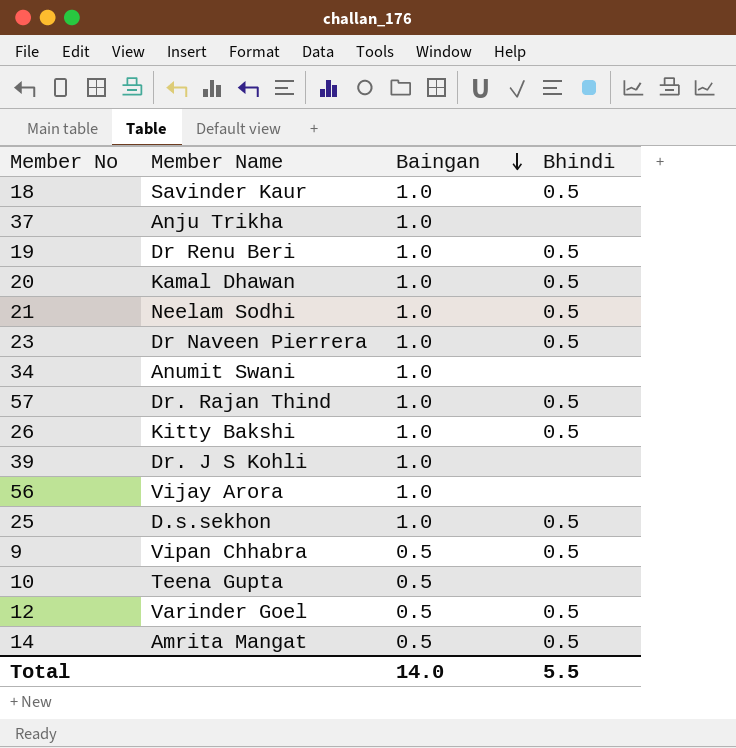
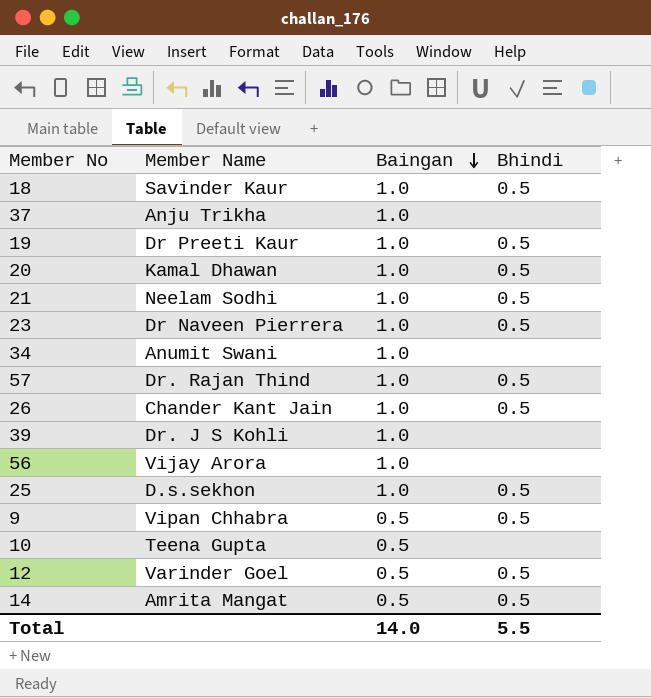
19 | Member Name: Dr Renu Beri -> Dr Preeti Kaur
26 | Member Name: Kitty Bakshi -> Chander Kant Jain

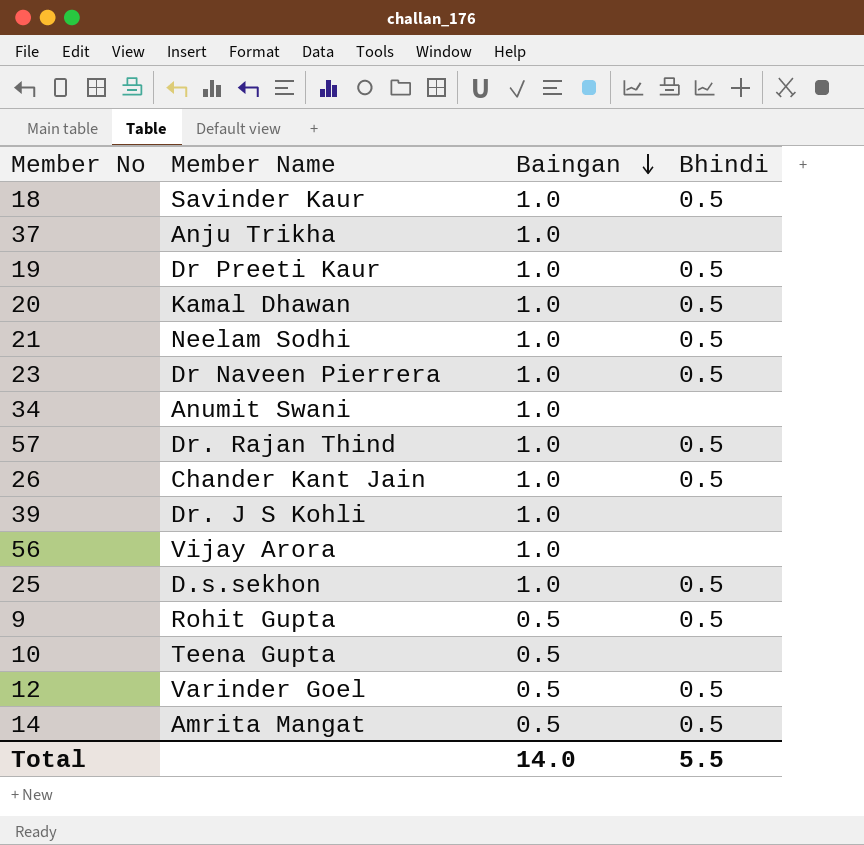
9 | Member Name: Vipan Chhabra -> Rohit Gupta

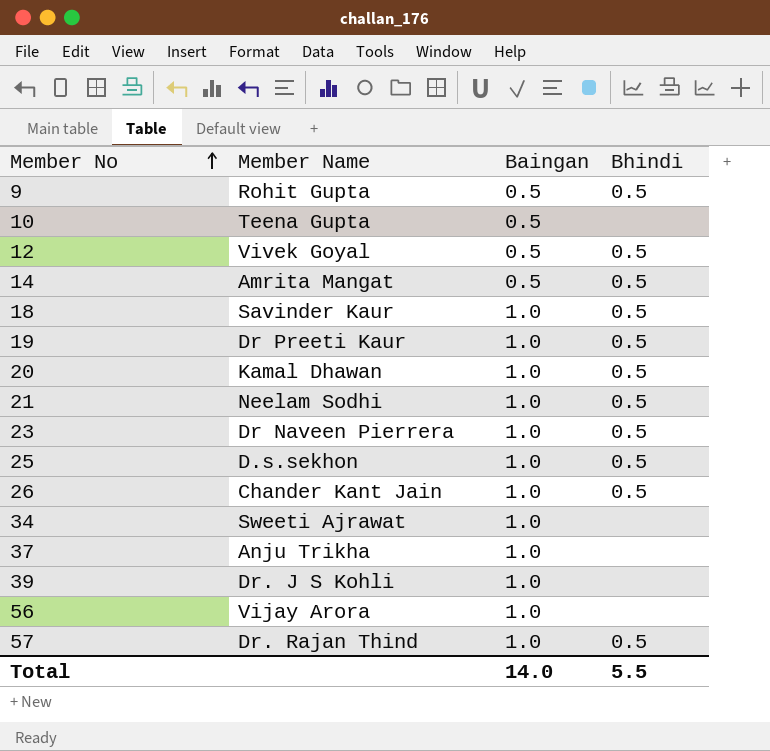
row order: Baingan descending -> Member No ascending
12 | Member Name: Varinder Goel -> Vivek Goyal
34 | Member Name: Anumit Swani -> Sweeti Ajrawat

